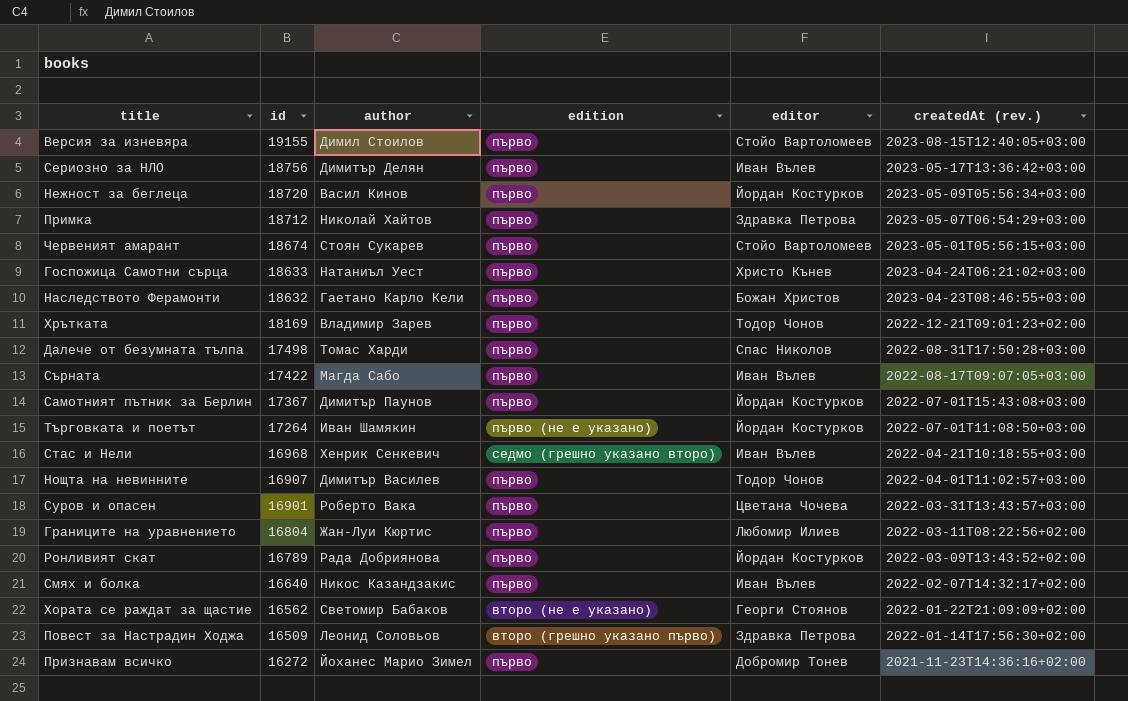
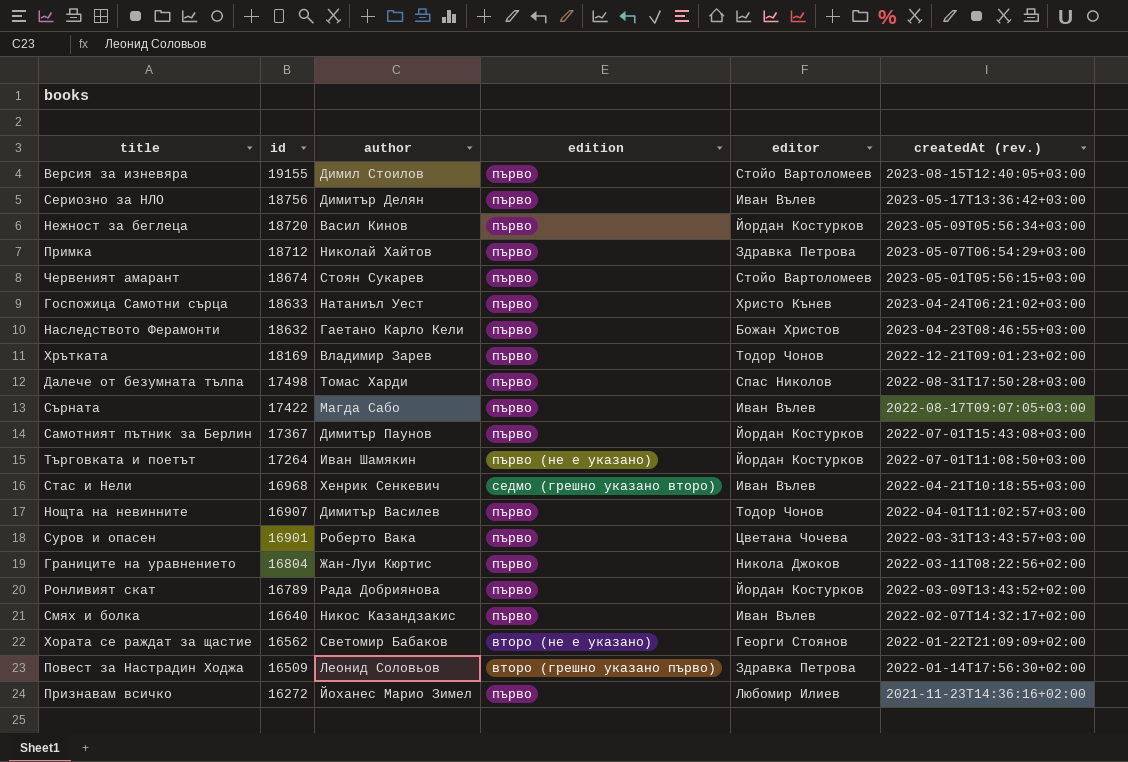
Границите на уравнението | editor: Любомир Илиев -> Никола Джоков
Признавам всичко | editor: Добромир Тонев -> Любомир Илиев

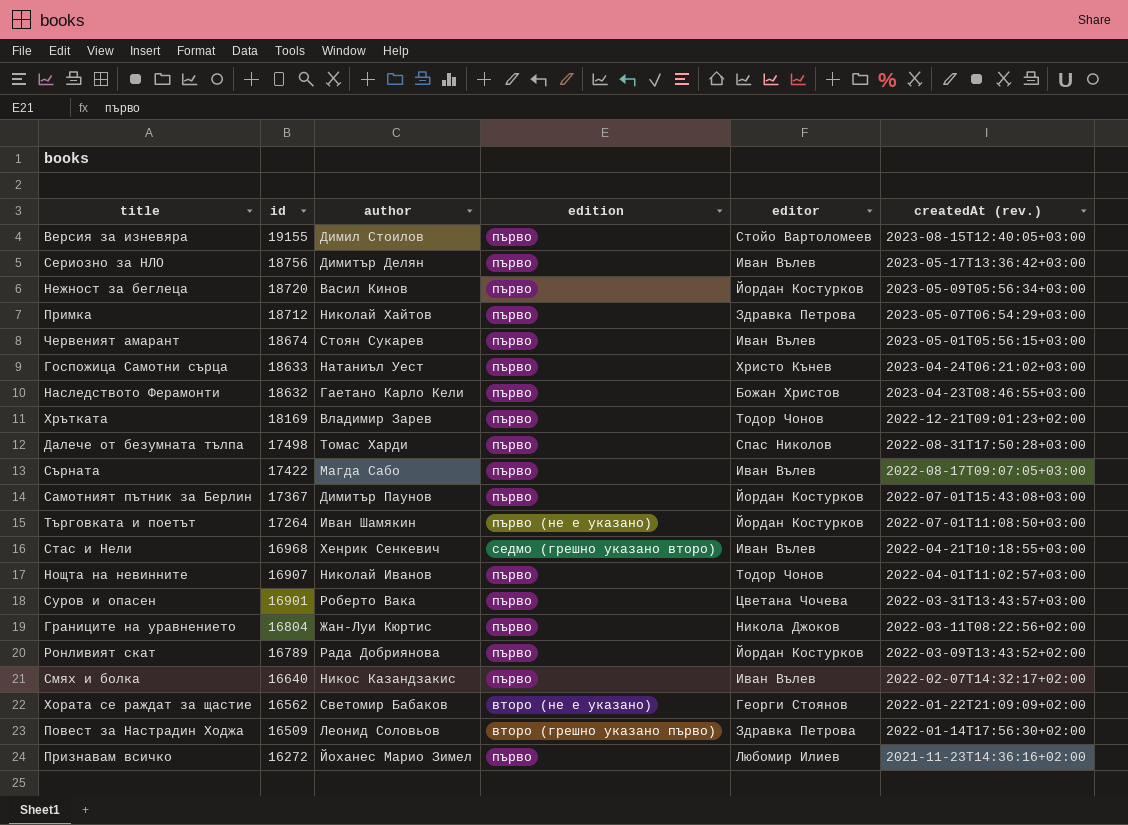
Червеният амарант | editor: Стойо Вартоломеев -> Иван Вълев
Нощта на невинните | author: Димитър Василев -> Николай Иванов

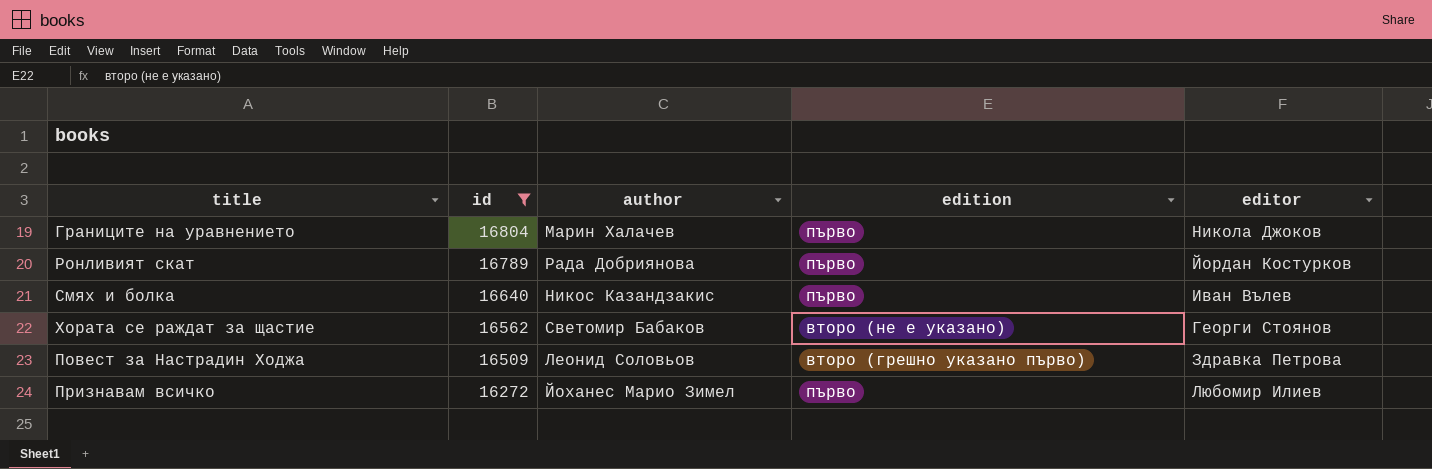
filter: none -> id <= 16804
column createdAt (rev.) | position: 6 -> none
Границите на уравнението | author: Жан-Луи Кюртис -> Марин Халачев

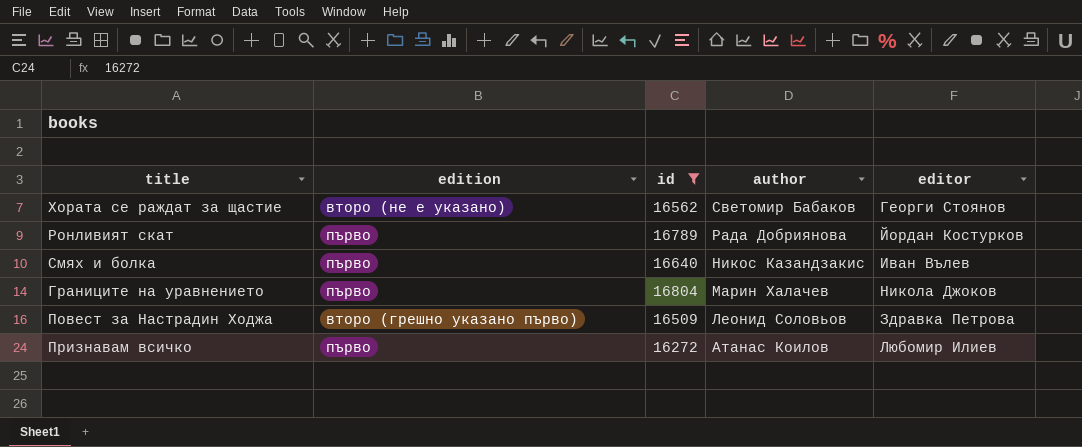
row order: id descending -> author descending
column edition | position: 4 -> 2
Признавам всичко | author: Йоханес Марио Зимел -> Атанас Коилов

